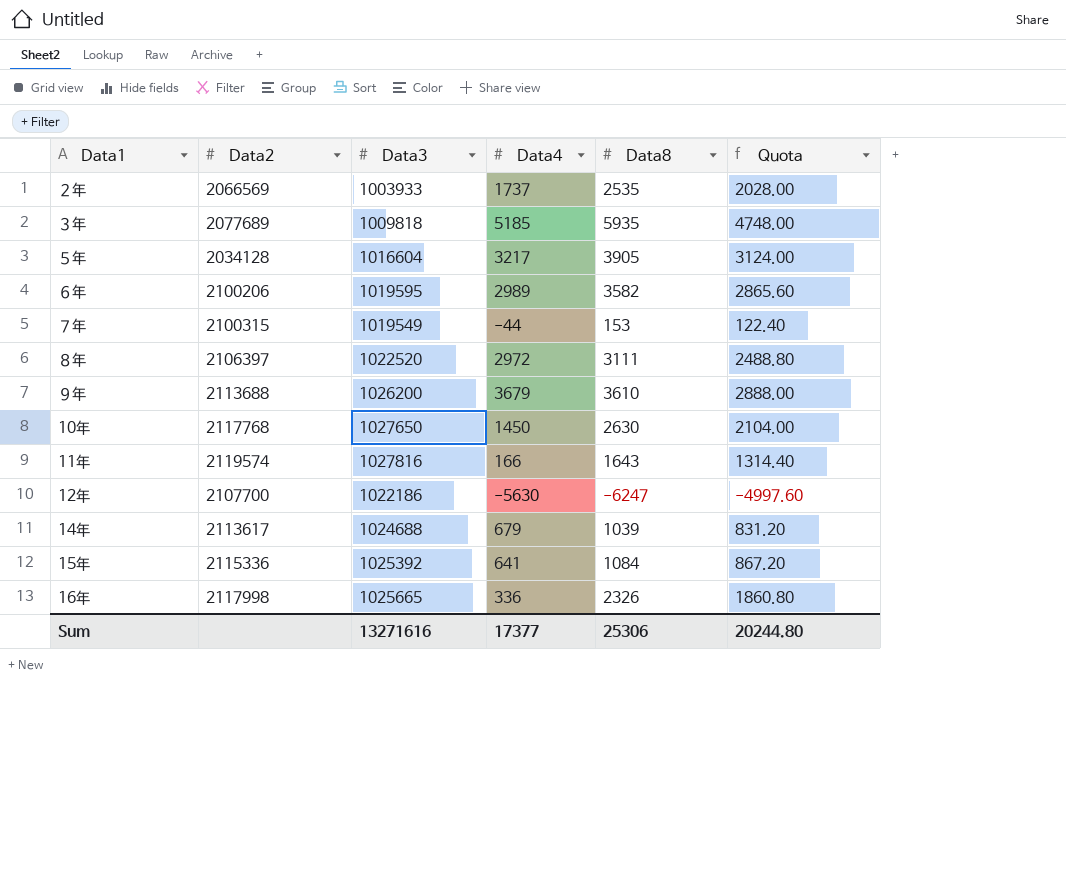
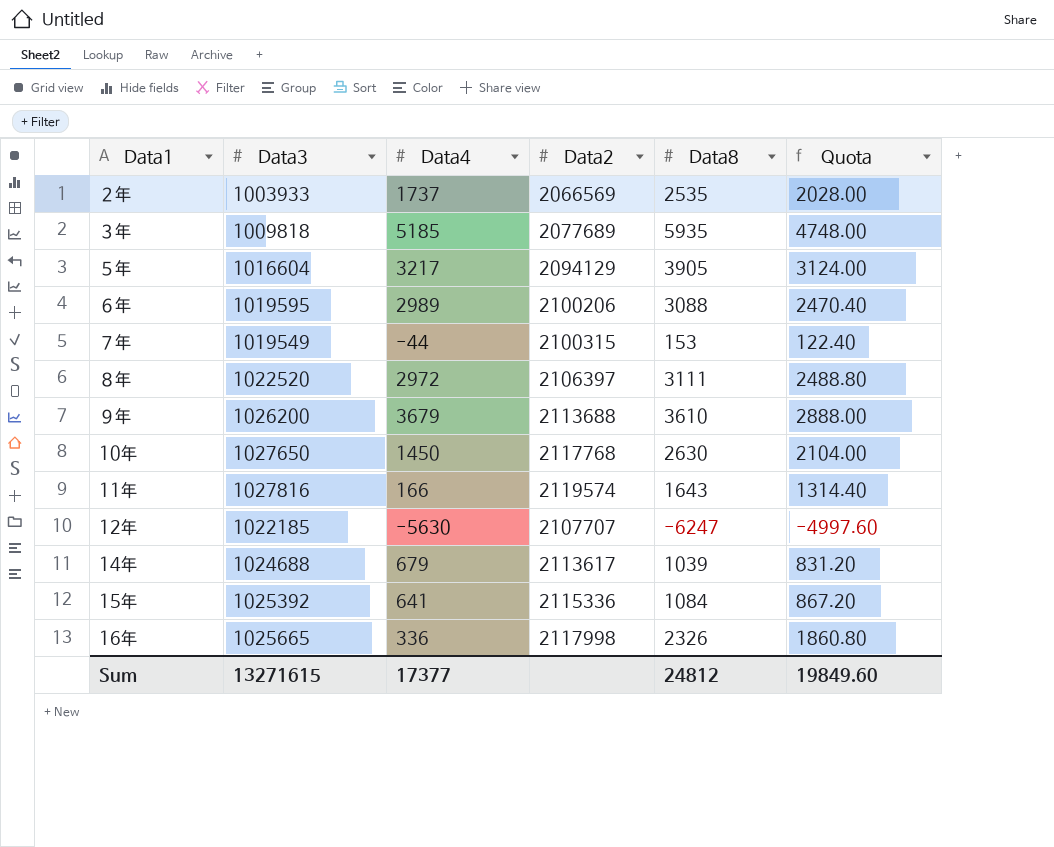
column Data2 | position: 2 -> 4
５年 | Data2: 2034128 -> 2094129
６年 | Data8: 3582 -> 3088
６年 | Quota: 2865.60 -> 2470.40
12年 | Data3: 1022186 -> 1022185
12年 | Data2: 2107700 -> 2107707
Sum | Data3: 13271616 -> 13271615
Sum | Data8: 25306 -> 24812
Sum | Quota: 20244.80 -> 19849.60

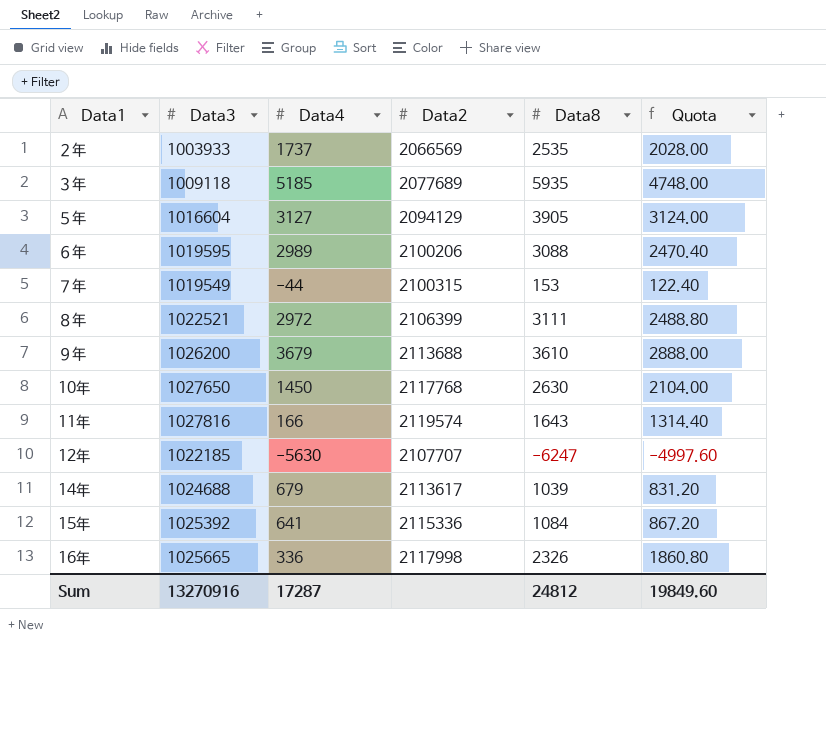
３年 | Data3: 1009818 -> 1009118
５年 | Data4: 3217 -> 3127
８年 | Data3: 1022520 -> 1022521
８年 | Data2: 2106397 -> 2106399
Sum | Data3: 13271615 -> 13270916
Sum | Data4: 17377 -> 17287

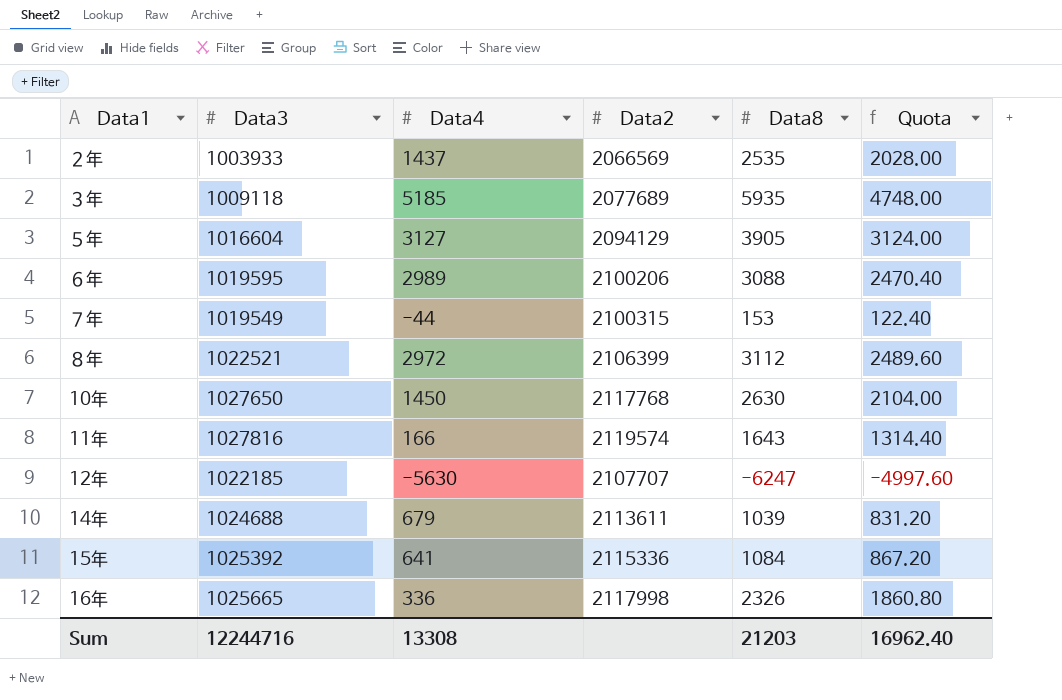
row ９年: 1026200 | 3679 | 2113688 | 3610 | 2888.00 -> none
２年 | Data4: 1737 -> 1437
８年 | Data8: 3111 -> 3112
８年 | Quota: 2488.80 -> 2489.60
14年 | Data2: 2113617 -> 2113611
Sum | Data3: 13270916 -> 12244716
Sum | Data4: 17287 -> 13308
Sum | Data8: 24812 -> 21203
Sum | Quota: 19849.60 -> 16962.40

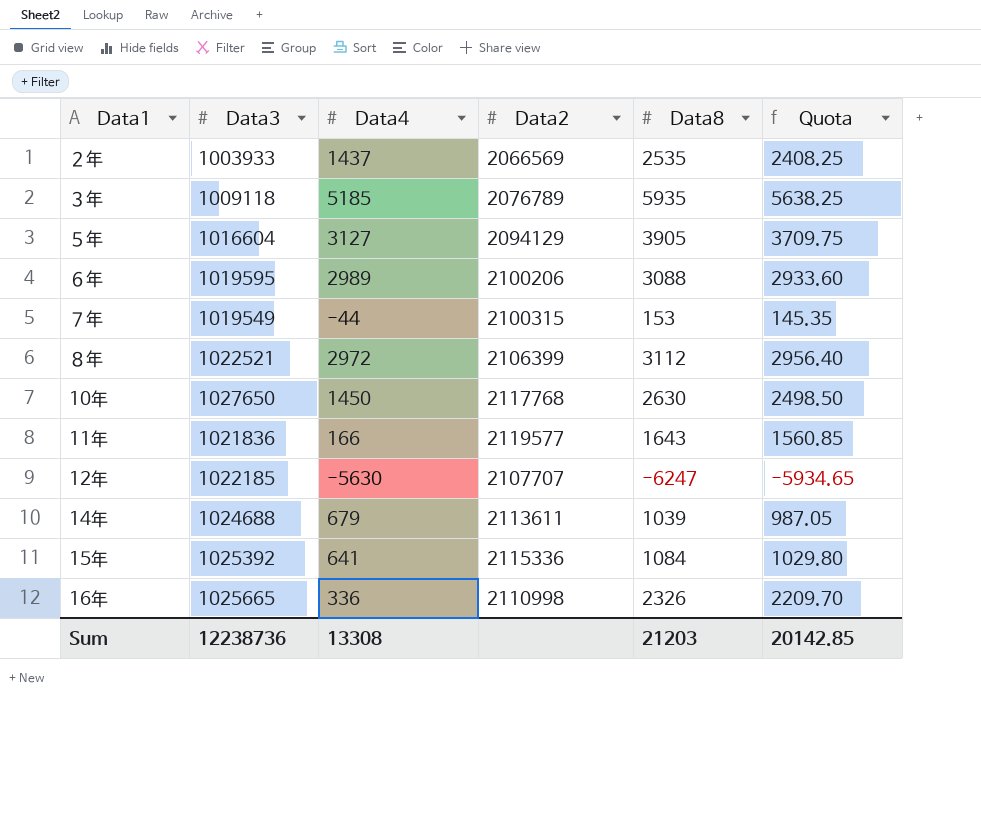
column Quota | formula: [Data8] * 0.8 -> [Data8] * 0.95
３年 | Data2: 2077689 -> 2076789
11年 | Data3: 1027816 -> 1021836
11年 | Data2: 2119574 -> 2119577
16年 | Data2: 2117998 -> 2110998
Sum | Data3: 12244716 -> 12238736
Sum | Quota: 16962.40 -> 20142.85

